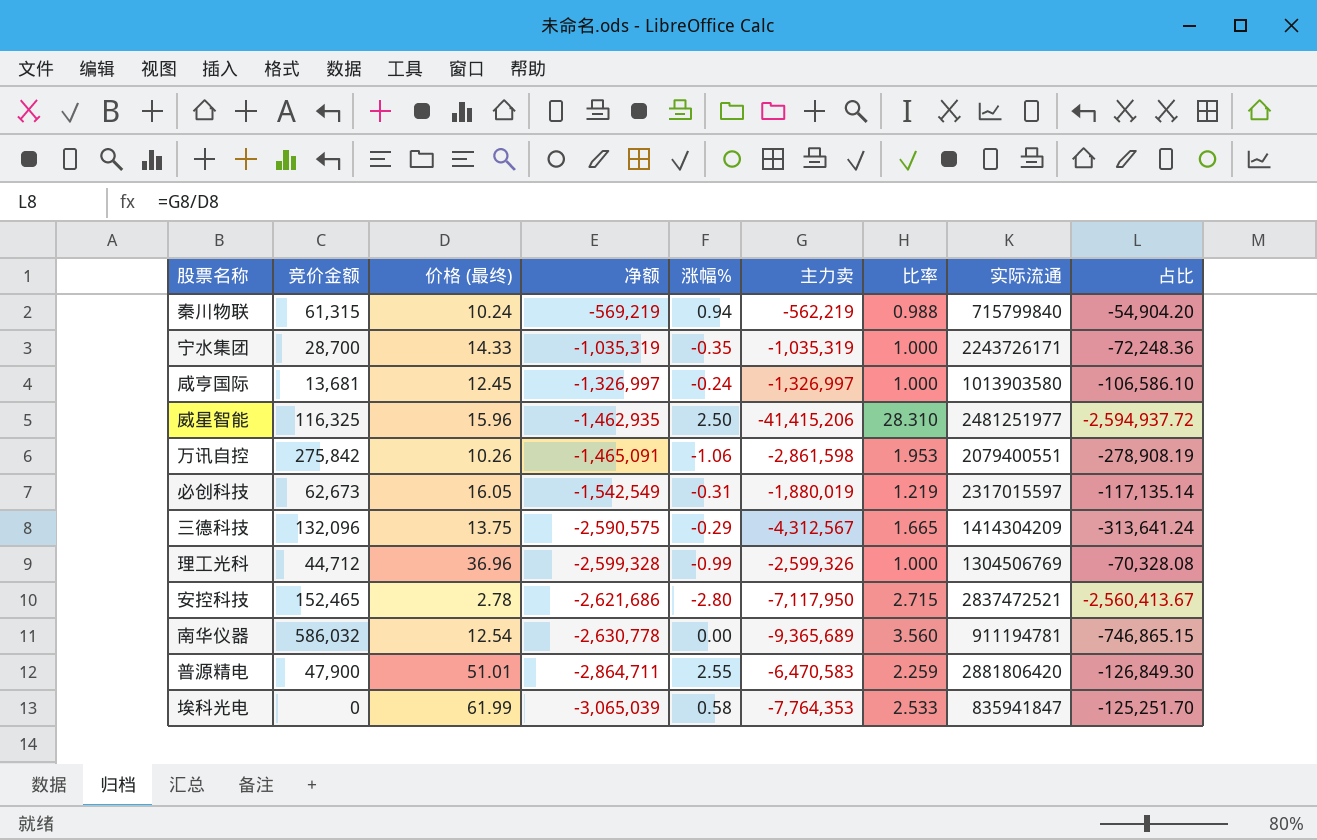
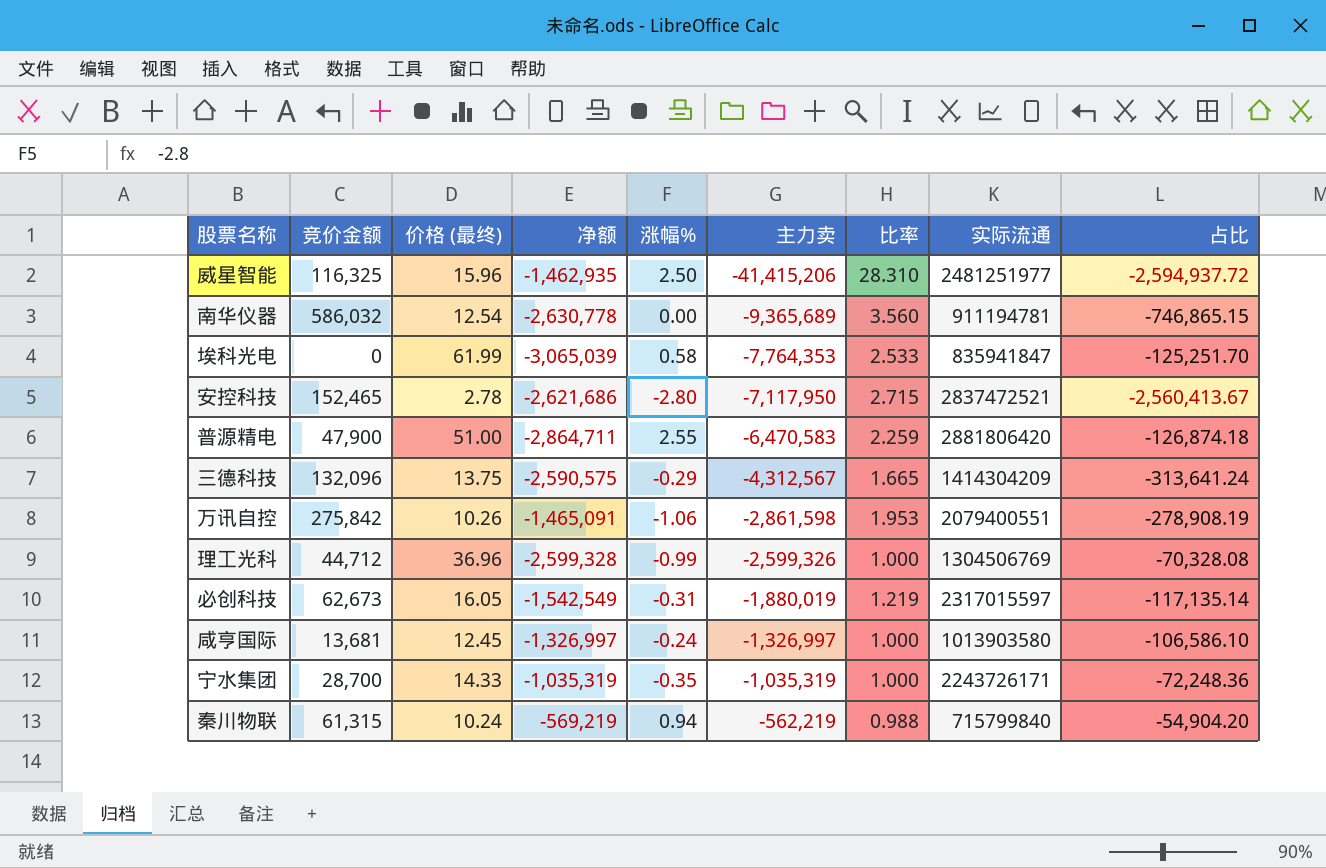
row order: 净额 descending -> 主力卖 ascending
普源精电 | 价格 (最终): 51.01 -> 51.00
普源精电 | 占比: -126,849.30 -> -126,874.18

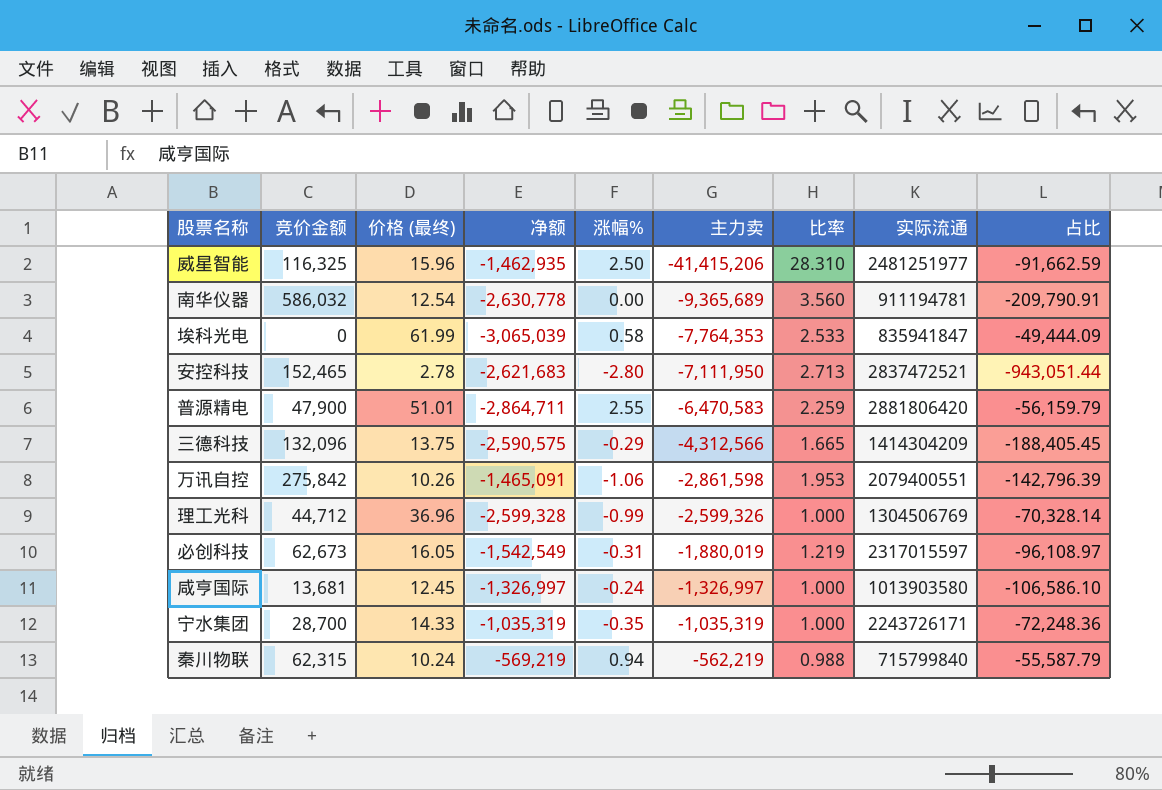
column 占比 | formula: [主力卖] / [价格 (最终)] -> [净额] / [价格 (最终)]
安控科技 | 净额: -2,621,686 -> -2,621,683
安控科技 | 主力卖: -7,117,950 -> -7,111,950
安控科技 | 比率: 2.715 -> 2.713
普源精电 | 价格 (最终): 51.00 -> 51.01
三德科技 | 主力卖: -4,312,567 -> -4,312,566
秦川物联 | 竞价金额: 61,315 -> 62,315

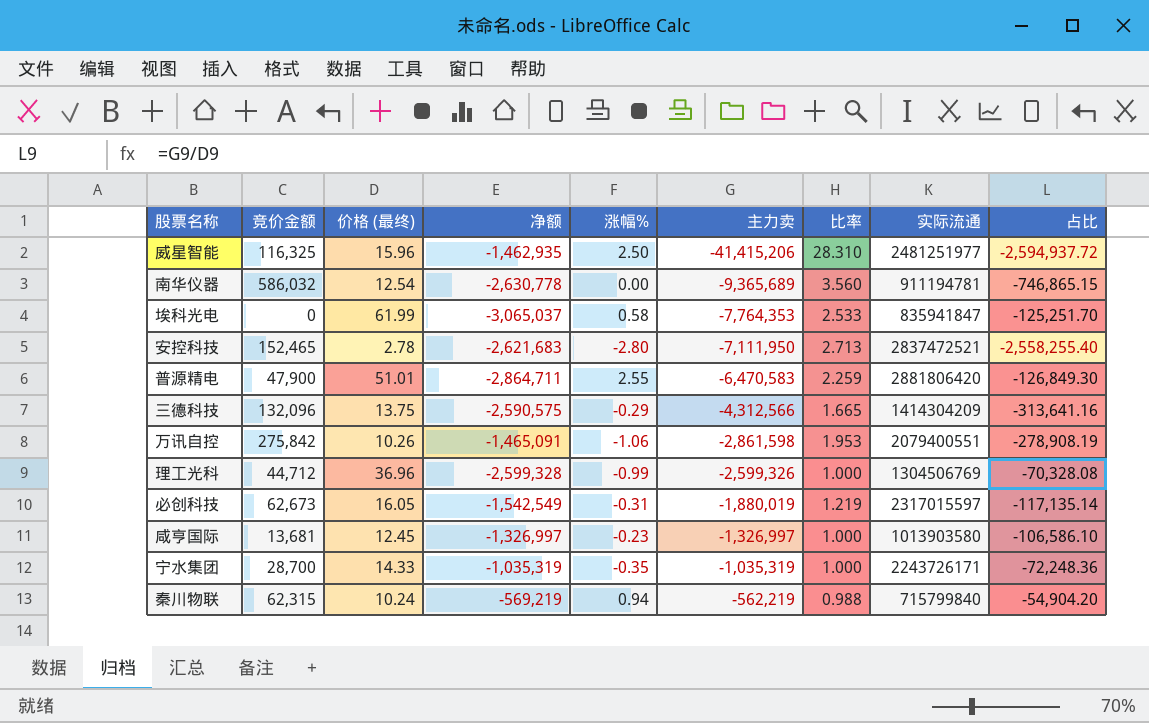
column 占比 | formula: [净额] / [价格 (最终)] -> [主力卖] / [价格 (最终)]
埃科光电 | 净额: -3,065,039 -> -3,065,037
咸亨国际 | 涨幅%: -0.24 -> -0.23

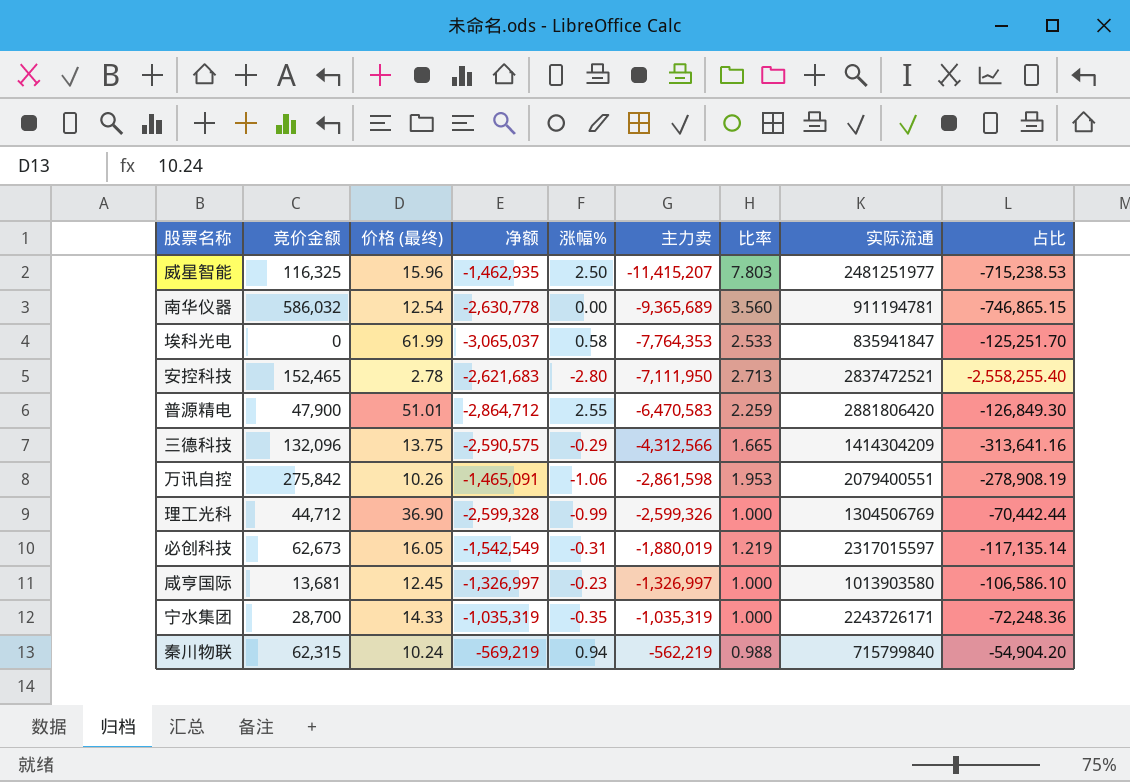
威星智能 | 主力卖: -41,415,206 -> -11,415,207
威星智能 | 比率: 28.310 -> 7.803
威星智能 | 占比: -2,594,937.72 -> -715,238.53
普源精电 | 净额: -2,864,711 -> -2,864,712
理工光科 | 价格 (最终): 36.96 -> 36.90
理工光科 | 占比: -70,328.08 -> -70,442.44

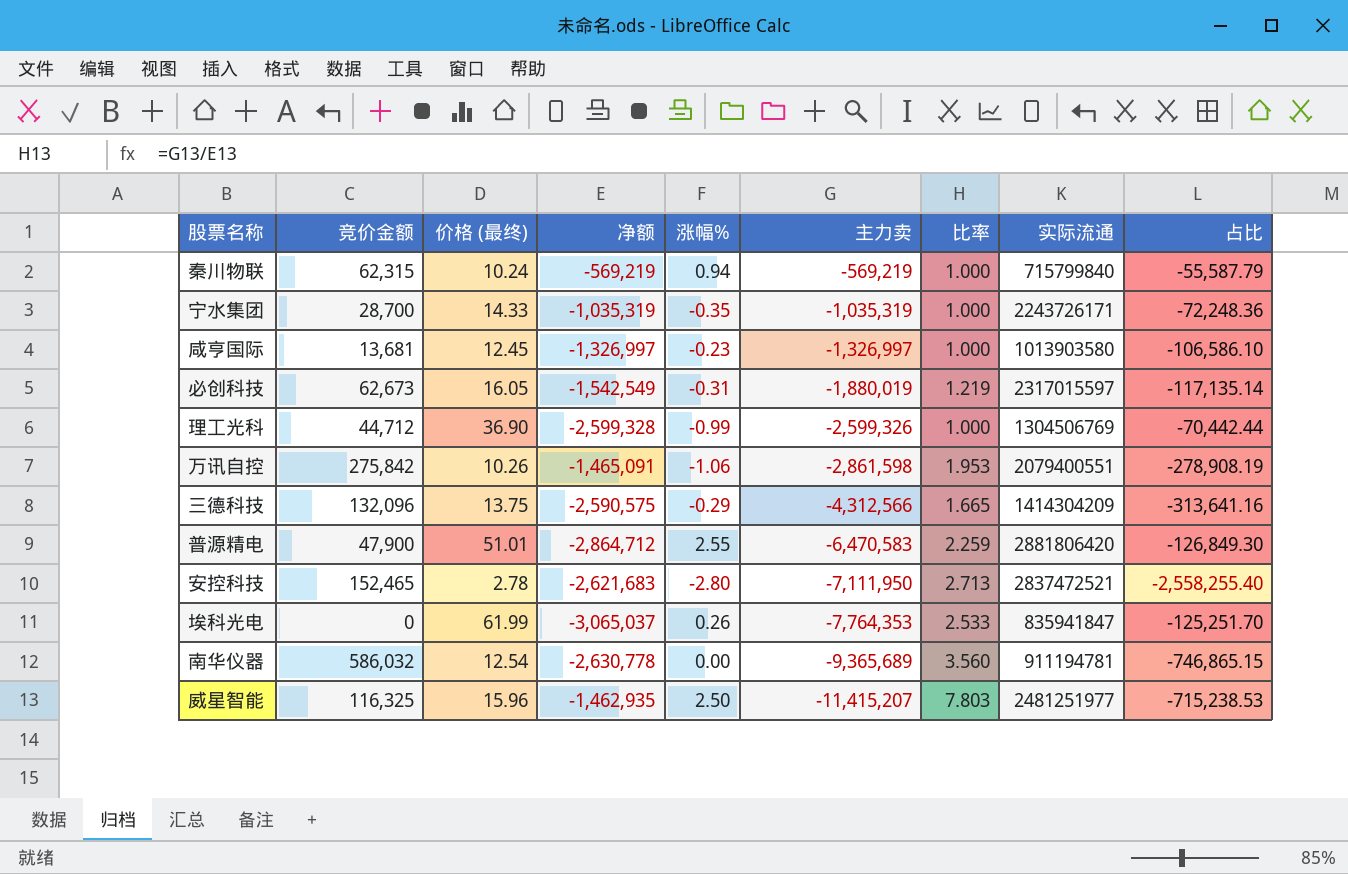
row order: 主力卖 ascending -> 主力卖 descending
秦川物联 | 主力卖: -562,219 -> -569,219
秦川物联 | 比率: 0.988 -> 1.000
秦川物联 | 占比: -54,904.20 -> -55,587.79
埃科光电 | 涨幅%: 0.58 -> 0.26

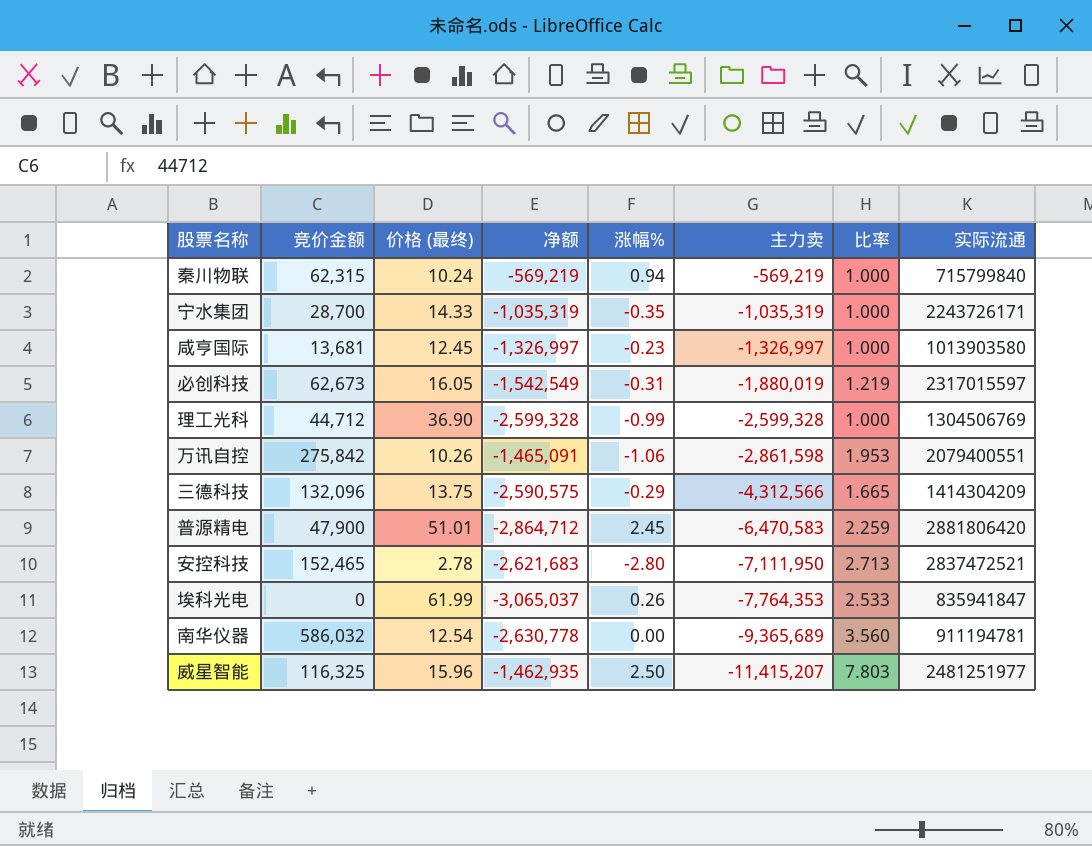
column 占比 | formula: [主力卖] / [价格 (最终)] -> none
理工光科 | 主力卖: -2,599,326 -> -2,599,328
普源精电 | 涨幅%: 2.55 -> 2.45

